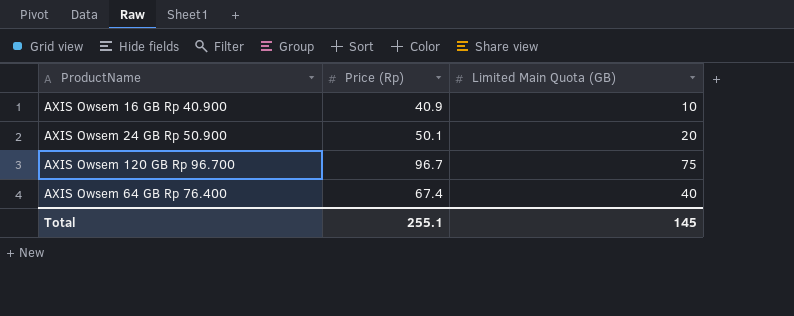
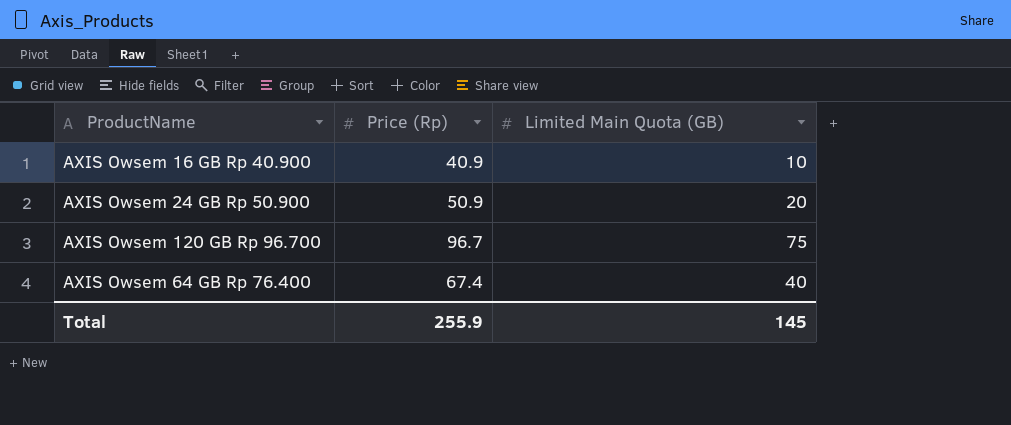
AXIS Owsem 24 GB Rp 50.900 | Price (Rp): 50.1 -> 50.9
Total | Price (Rp): 255.1 -> 255.9

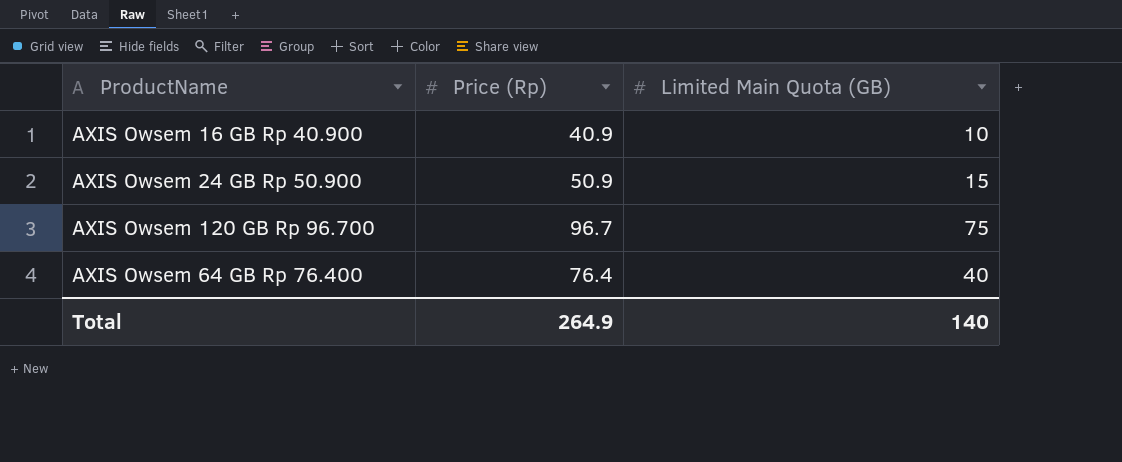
AXIS Owsem 24 GB Rp 50.900 | Limited Main Quota (GB): 20 -> 15
AXIS Owsem 64 GB Rp 76.400 | Price (Rp): 67.4 -> 76.4
Total | Price (Rp): 255.9 -> 264.9
Total | Limited Main Quota (GB): 145 -> 140

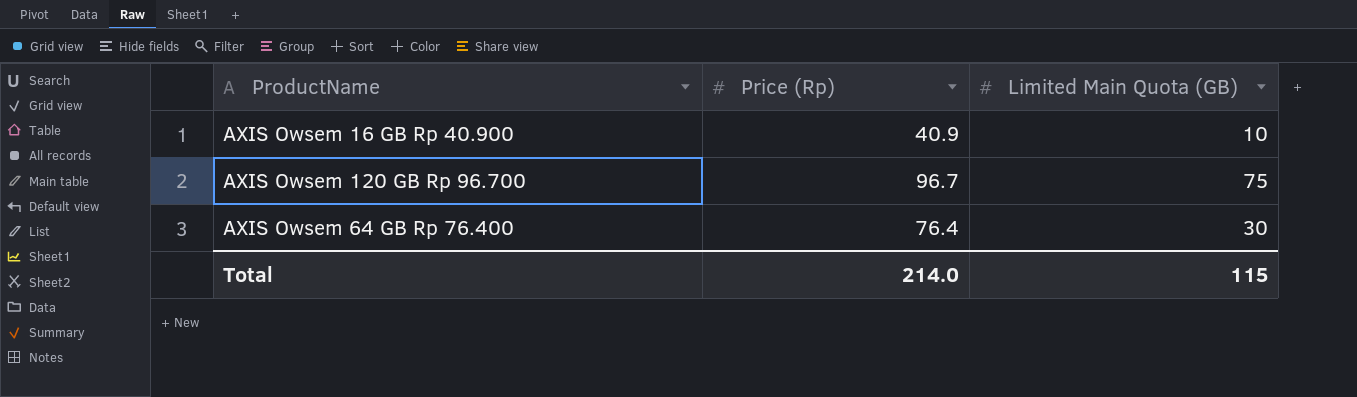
row AXIS Owsem 24 GB Rp 50.900: 50.9 | 15 -> none
AXIS Owsem 64 GB Rp 76.400 | Limited Main Quota (GB): 40 -> 30
Total | Price (Rp): 264.9 -> 214.0
Total | Limited Main Quota (GB): 140 -> 115

